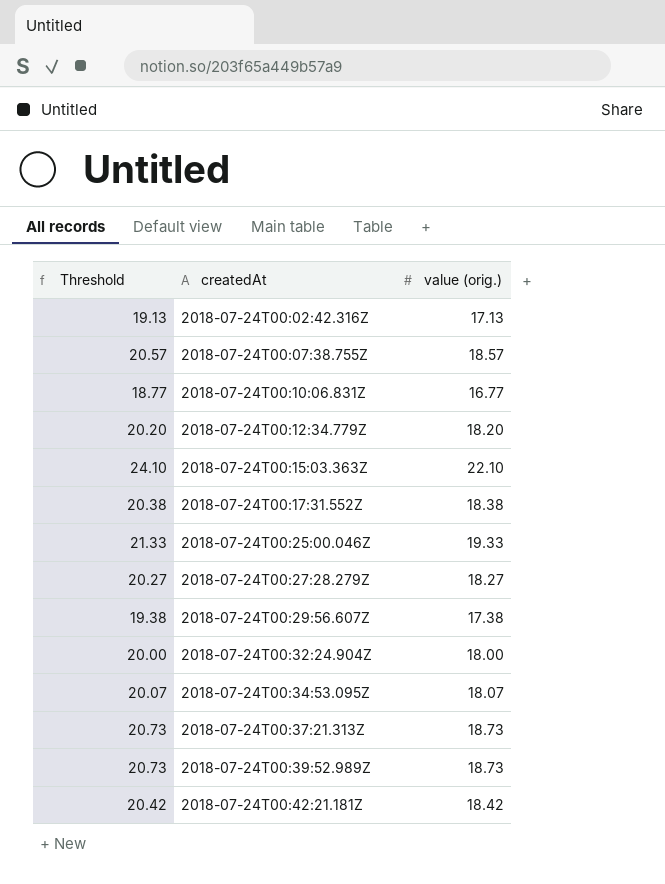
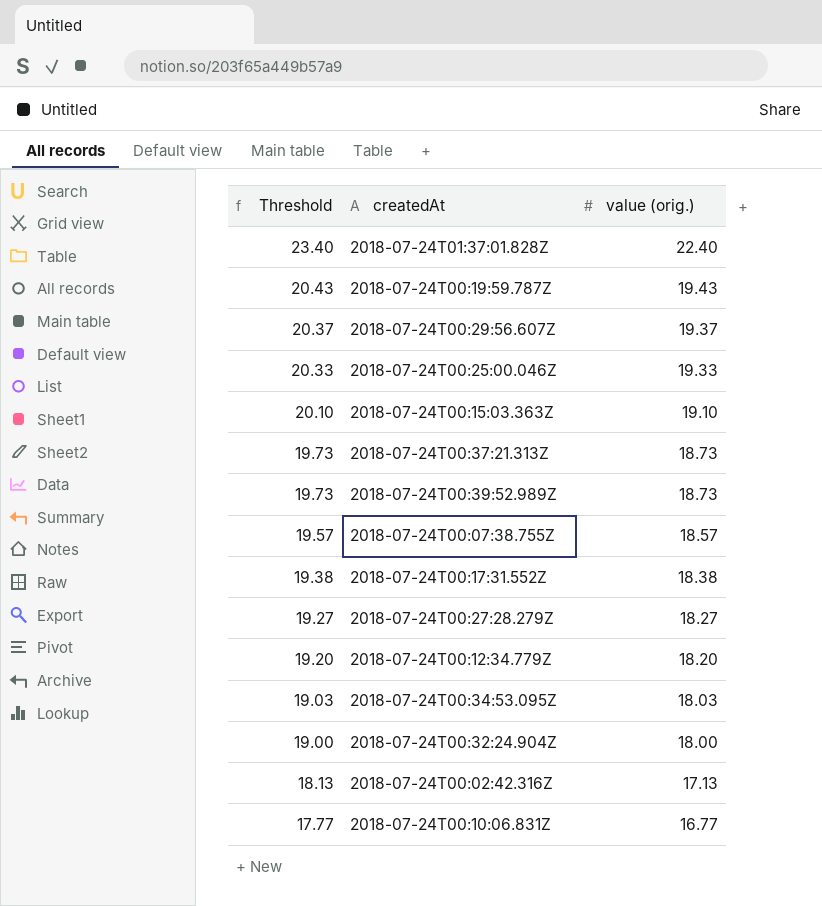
row order: createdAt ascending -> Threshold descending
column Threshold | formula: [value (orig.)] + 2 -> [value (orig.)] + 1
row 2018-07-24T00:42:21.181Z: 20.42 | 18.42 -> none
row 2018-07-24T01:37:01.828Z: none -> 23.40 | 22.40
row 2018-07-24T00:19:59.787Z: none -> 20.43 | 19.43
2018-07-24T00:29:56.607Z | value (orig.): 17.38 -> 19.37
2018-07-24T00:15:03.363Z | value (orig.): 22.10 -> 19.10
2018-07-24T00:34:53.095Z | value (orig.): 18.07 -> 18.03

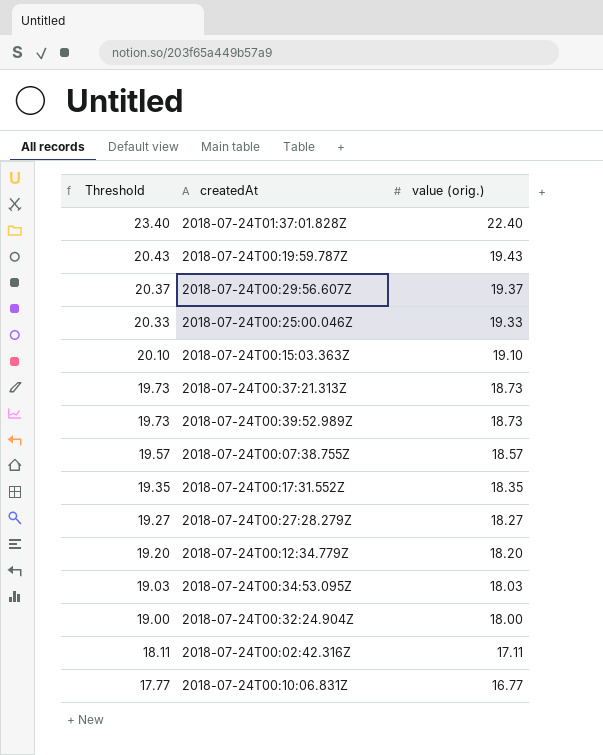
2018-07-24T00:17:31.552Z | Threshold: 19.38 -> 19.35
2018-07-24T00:17:31.552Z | value (orig.): 18.38 -> 18.35
2018-07-24T00:02:42.316Z | Threshold: 18.13 -> 18.11
2018-07-24T00:02:42.316Z | value (orig.): 17.13 -> 17.11

